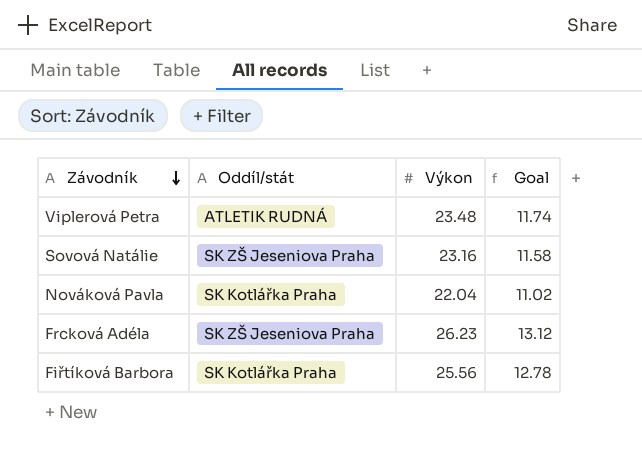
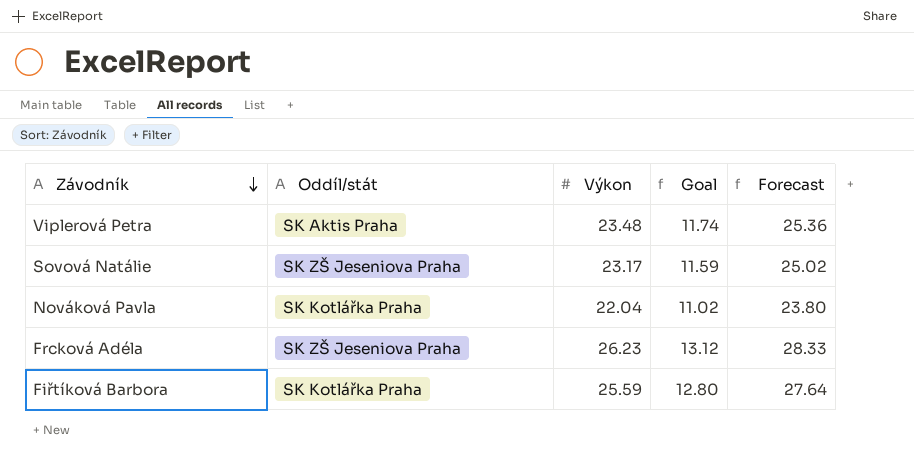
column Forecast | formula: none -> [Výkon] * 1.08
Viplerová Petra | Oddíl/stát: ATLETIK RUDNÁ -> SK Aktis Praha
Sovová Natálie | Výkon: 23.16 -> 23.17
Sovová Natálie | Goal: 11.58 -> 11.59
Fiřtíková Barbora | Výkon: 25.56 -> 25.59
Fiřtíková Barbora | Goal: 12.78 -> 12.80

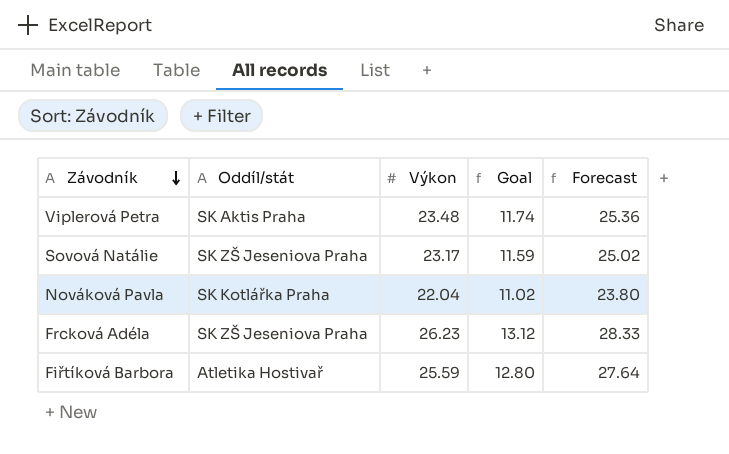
Fiřtíková Barbora | Oddíl/stát: SK Kotlářka Praha -> Atletika Hostivař

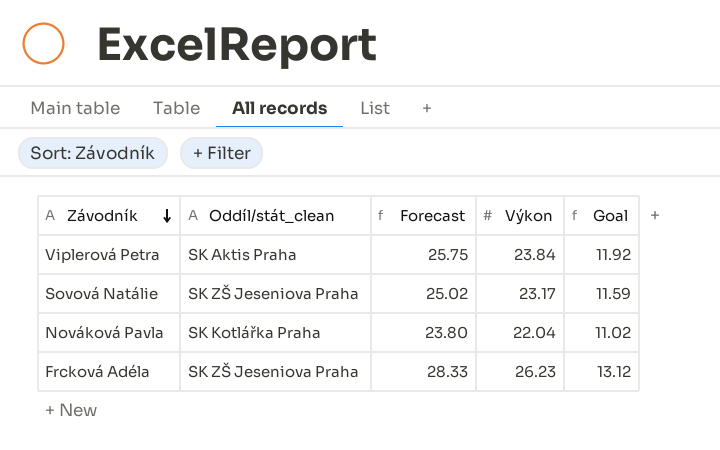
column name: Oddíl/stát -> Oddíl/stát_clean
column Forecast | position: 5 -> 3
row Fiřtíková Barbora: Atletika Hostivař | 25.59 | 12.80 | 27.64 -> none
Viplerová Petra | Forecast: 25.36 -> 25.75
Viplerová Petra | Výkon: 23.48 -> 23.84
Viplerová Petra | Goal: 11.74 -> 11.92

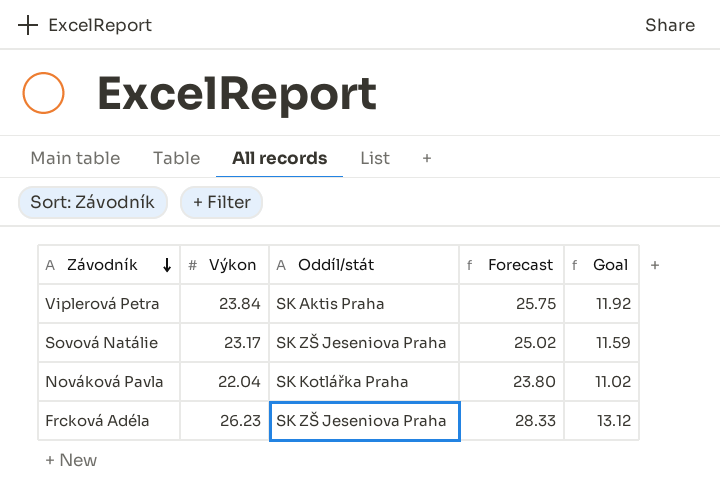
column Výkon | position: 4 -> 2
column name: Oddíl/stát_clean -> Oddíl/stát

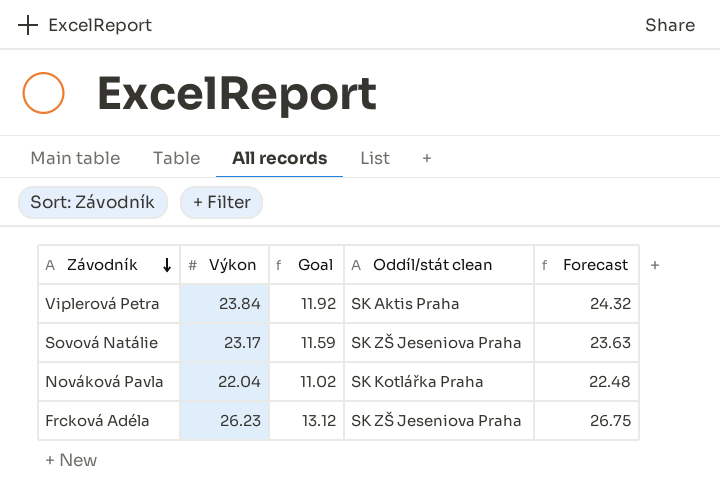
column Goal | position: 5 -> 3
column name: Oddíl/stát -> Oddíl/stát clean
column Forecast | formula: [Výkon] * 1.08 -> [Výkon] * 1.02

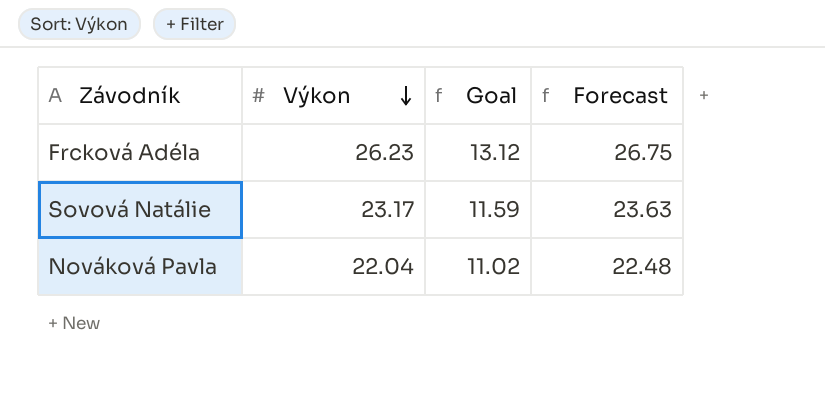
row order: Závodník descending -> Výkon descending
column Oddíl/stát clean | position: 4 -> none
row Viplerová Petra: 23.84 | 11.92 | SK Aktis Praha | 24.32 -> none

